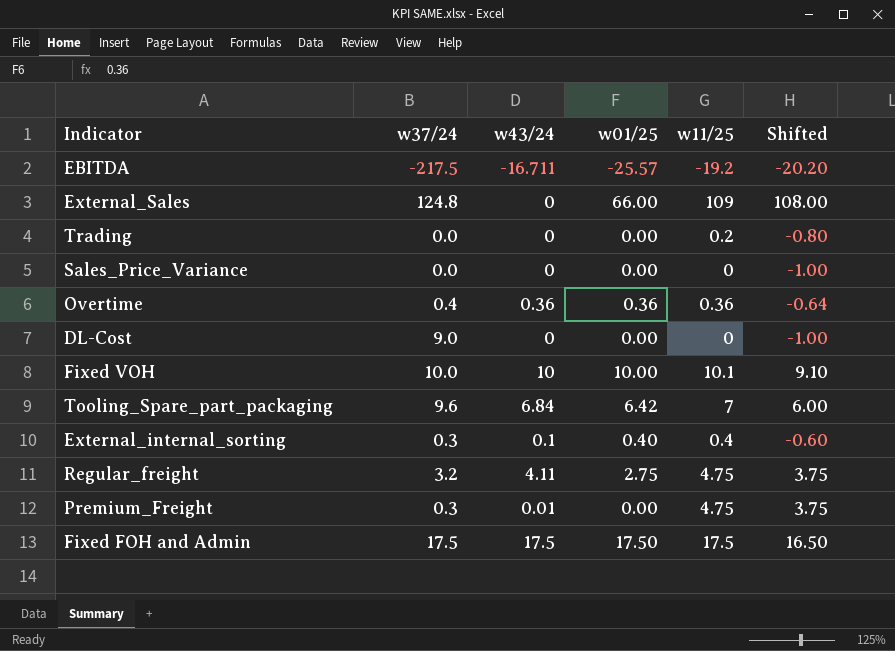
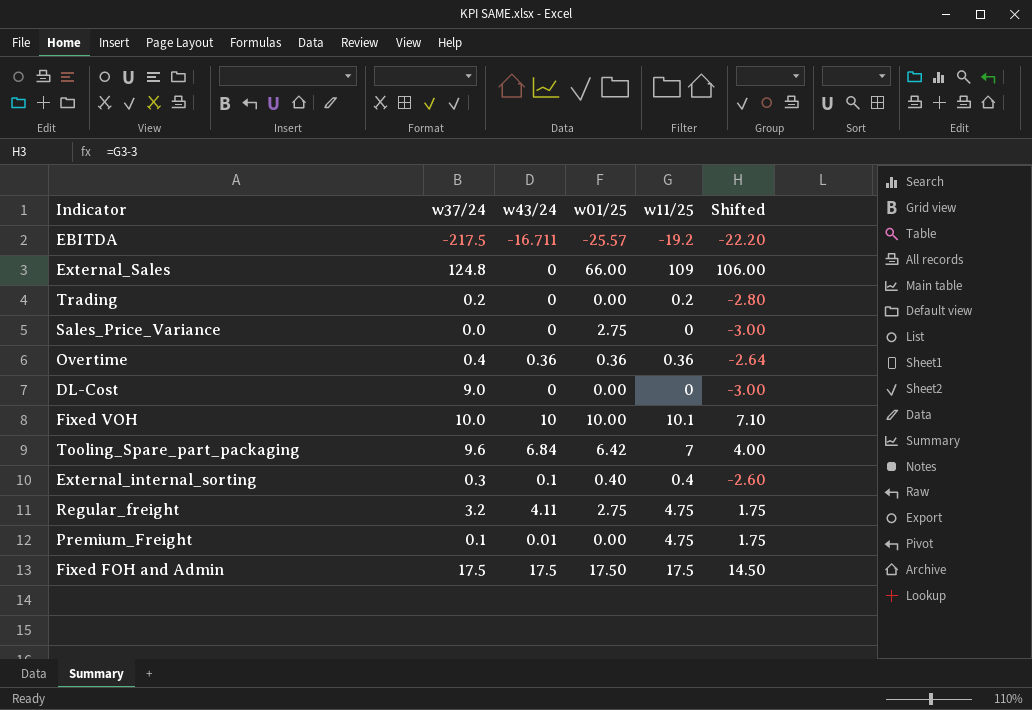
column Shifted | formula: [w11/25] - 1 -> [w11/25] - 3
Trading | w37/24: 0.0 -> 0.2
Sales_Price_Variance | w01/25: 0.00 -> 2.75
Premium_Freight | w37/24: 0.3 -> 0.1

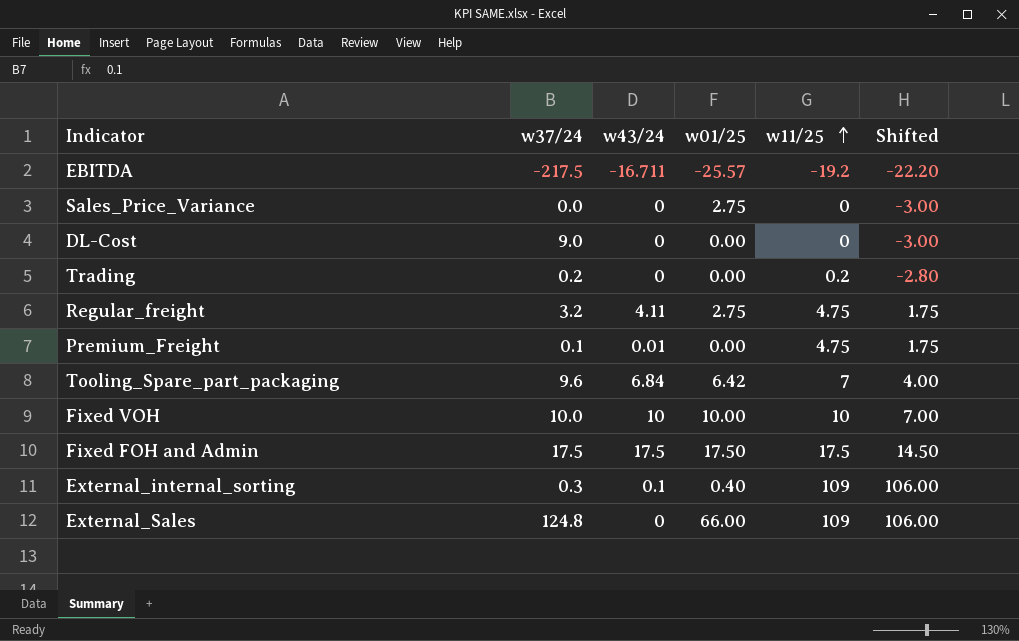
row order: none -> w11/25 ascending
row Overtime: 0.4 | 0.36 | 0.36 | 0.36 | -2.64 -> none
Fixed VOH | w11/25: 10.1 -> 10
Fixed VOH | Shifted: 7.10 -> 7.00
External_internal_sorting | w11/25: 0.4 -> 109
External_internal_sorting | Shifted: -2.60 -> 106.00

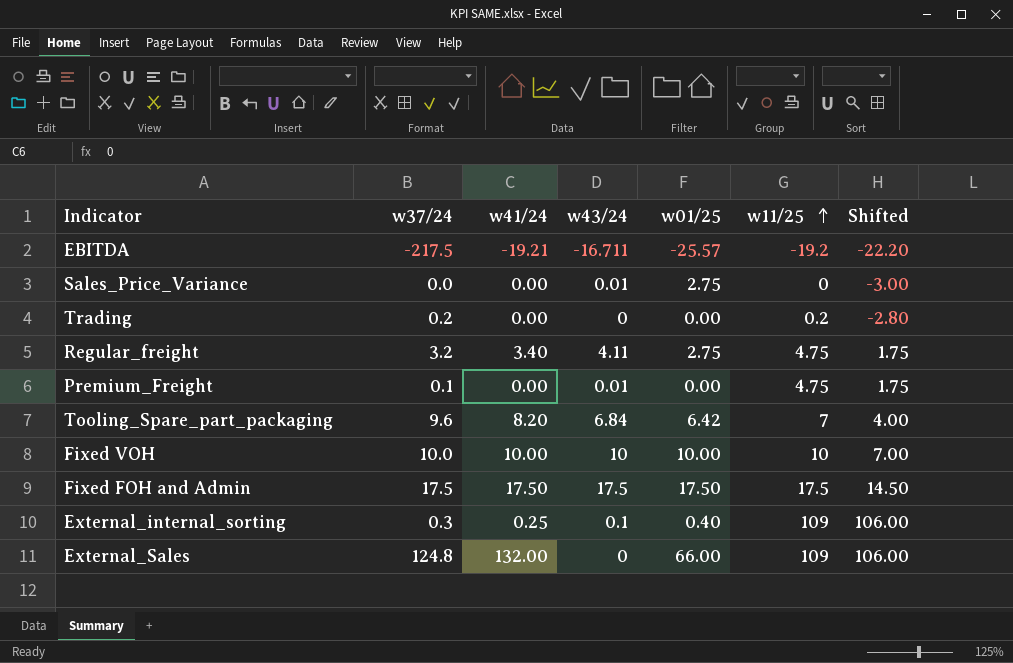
column w41/24 | position: none -> 3
row DL-Cost: 9.0 | 0 | 0.00 | 0 | -3.00 -> none
Sales_Price_Variance | w43/24: 0 -> 0.01

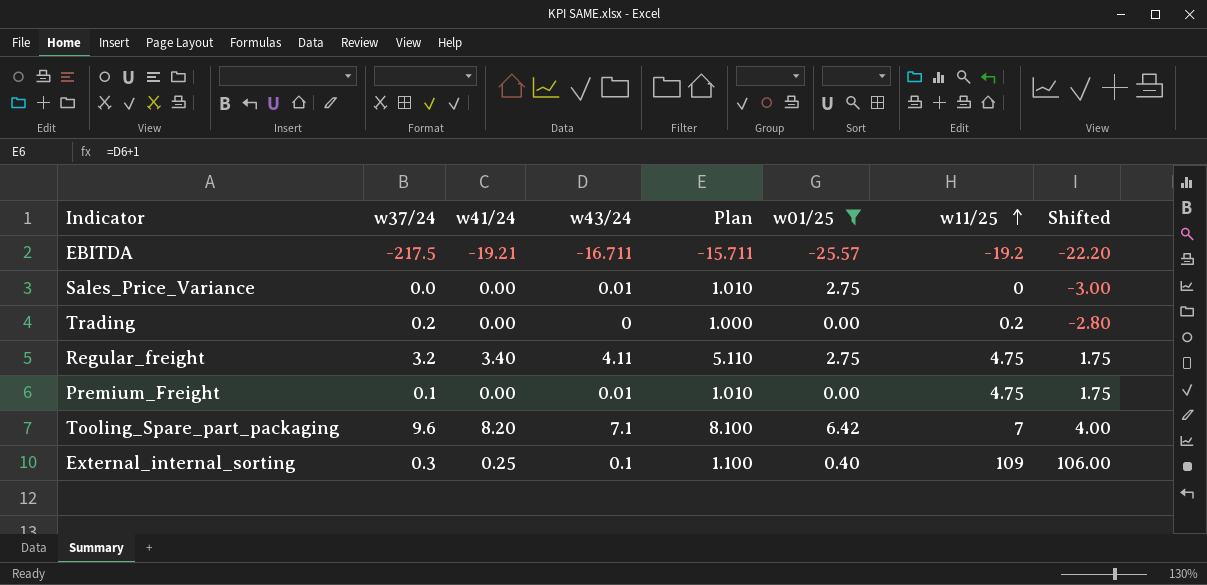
filter: none -> w01/25 <= 6.42
column Plan | formula: none -> [w43/24] + 1
Tooling_Spare_part_packaging | w43/24: 6.84 -> 7.1

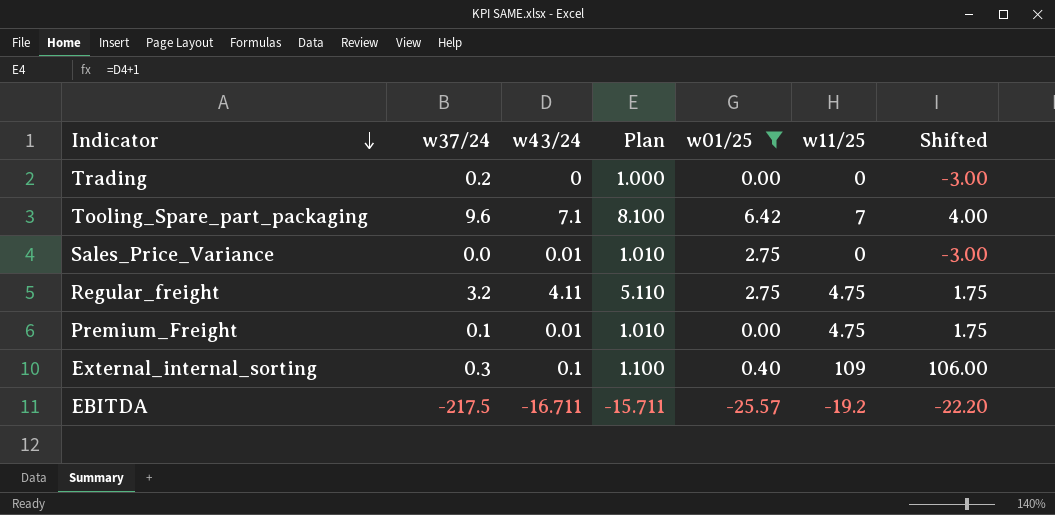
row order: w11/25 ascending -> Indicator descending
column w41/24 | position: 3 -> none
Trading | w11/25: 0.2 -> 0
Trading | Shifted: -2.80 -> -3.00

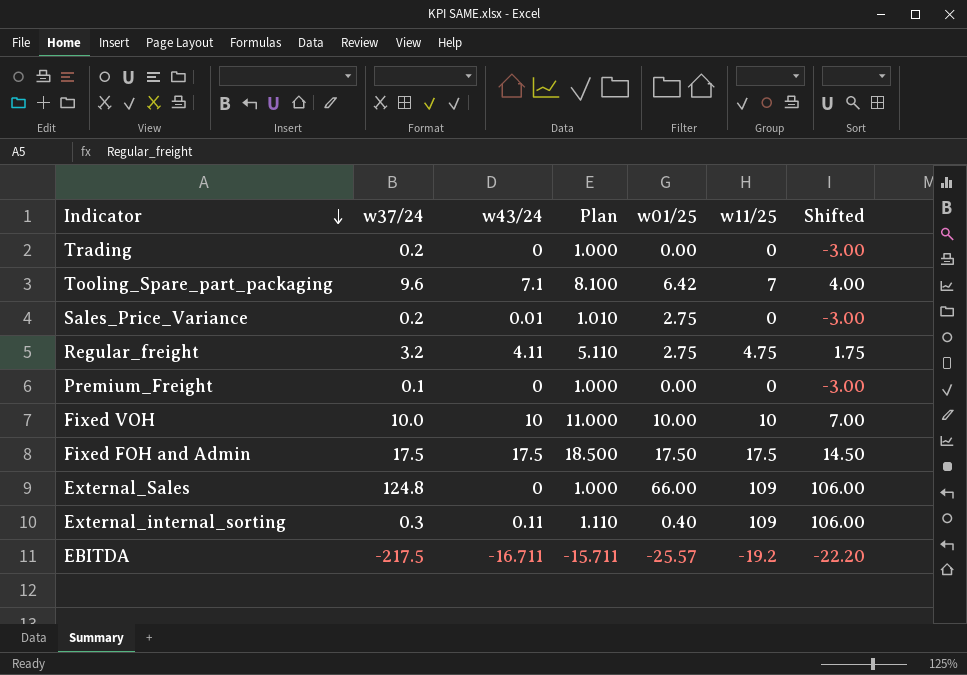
filter: w01/25 <= 6.42 -> none
Sales_Price_Variance | w37/24: 0.0 -> 0.2
Premium_Freight | w43/24: 0.01 -> 0
Premium_Freight | Plan: 1.010 -> 1.000
Premium_Freight | w11/25: 4.75 -> 0
Premium_Freight | Shifted: 1.75 -> -3.00
External_internal_sorting | w43/24: 0.1 -> 0.11
External_internal_sorting | Plan: 1.100 -> 1.110

